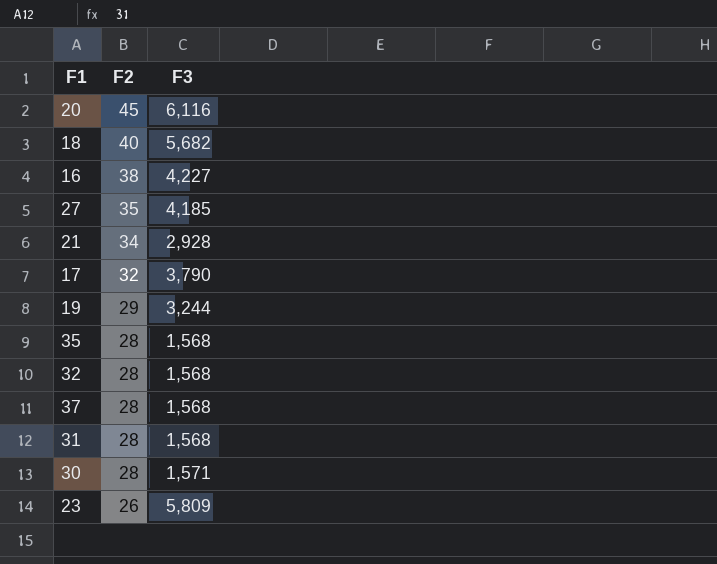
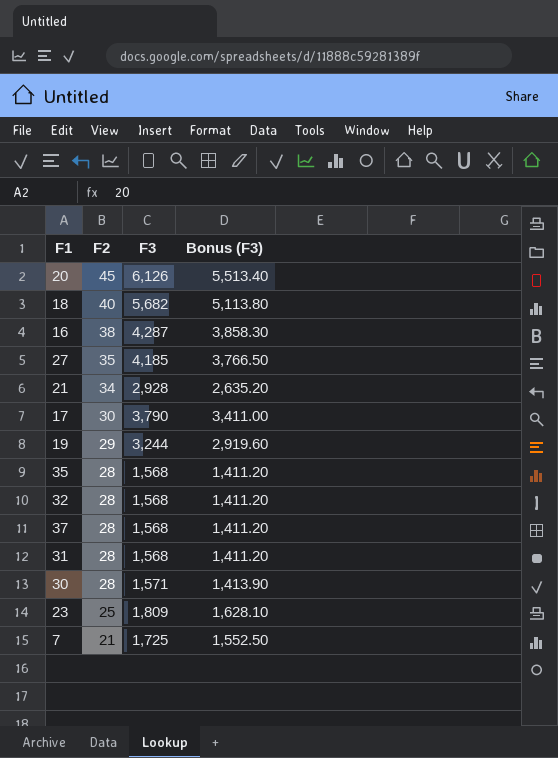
column Bonus (F3) | formula: none -> [F3] * 0.9
20 | F3: 6,116 -> 6,126
16 | F3: 4,227 -> 4,287
17 | F2: 32 -> 30
23 | F2: 26 -> 25
23 | F3: 5,809 -> 1,809
row 7: none -> 21 | 1,725 | 1,552.50

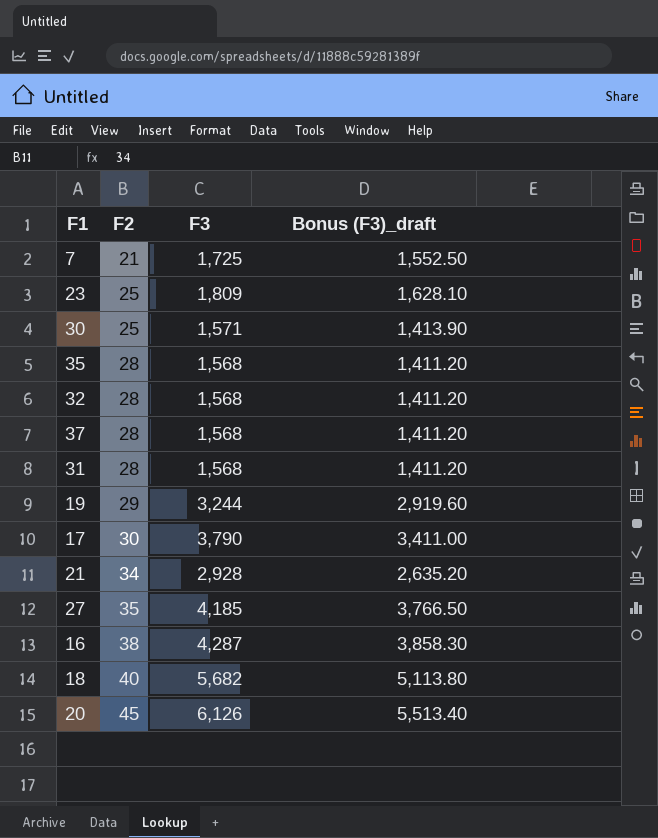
row order: F2 descending -> F2 ascending
column name: Bonus (F3) -> Bonus (F3)_draft
30 | F2: 28 -> 25

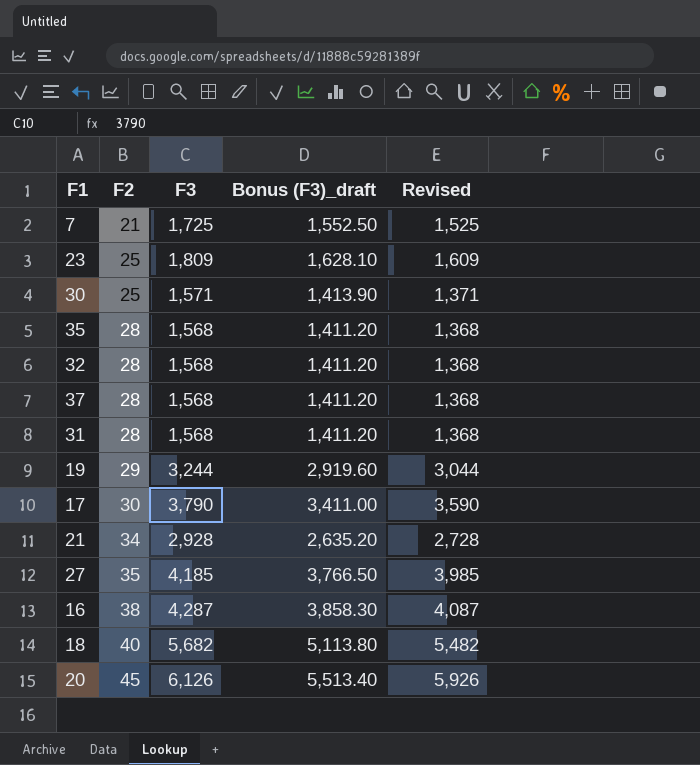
column Revised | formula: none -> [F3] - 200

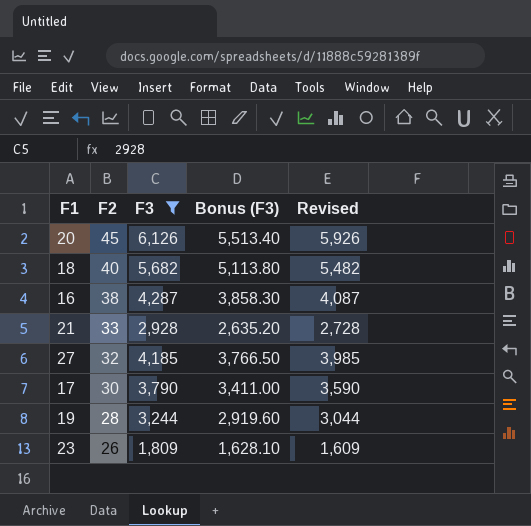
filter: none -> F3 >= 1,809
row order: F2 ascending -> F2 descending
column name: Bonus (F3)_draft -> Bonus (F3)
21 | F2: 34 -> 33
27 | F2: 35 -> 32
19 | F2: 29 -> 28
23 | F2: 25 -> 26

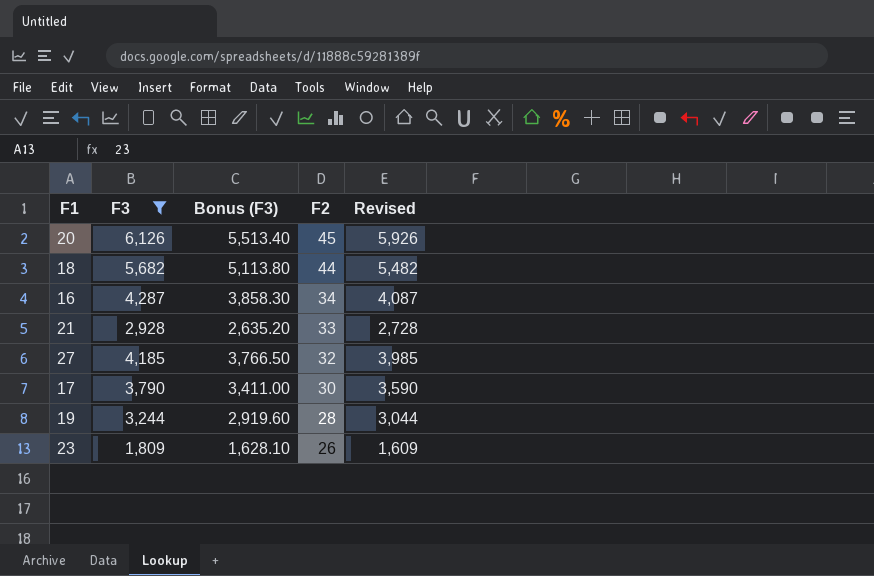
column F2 | position: 2 -> 4
18 | F2: 40 -> 44
16 | F2: 38 -> 34

